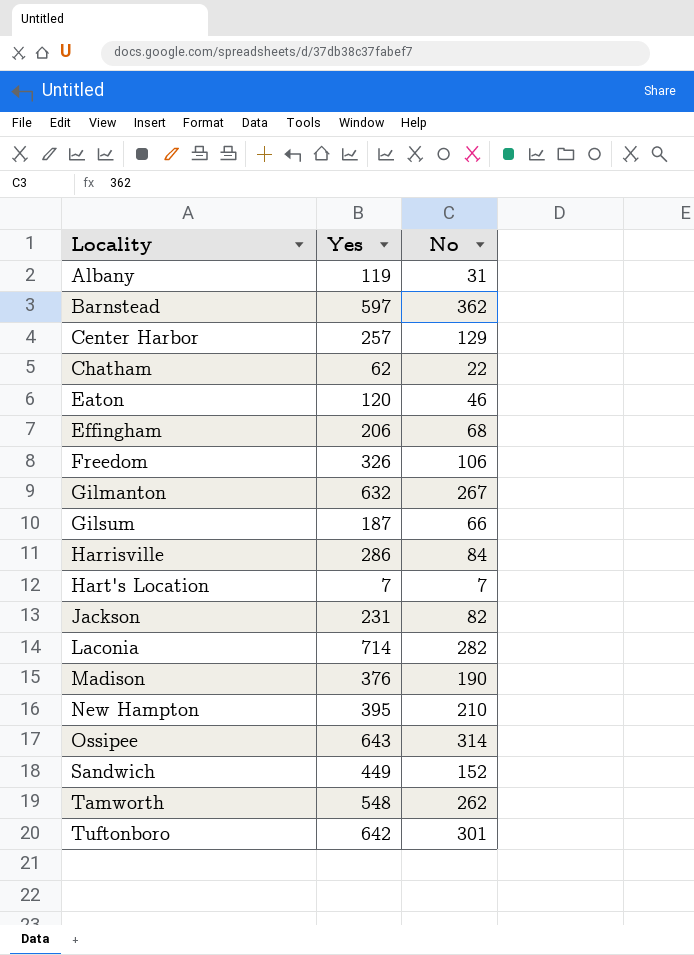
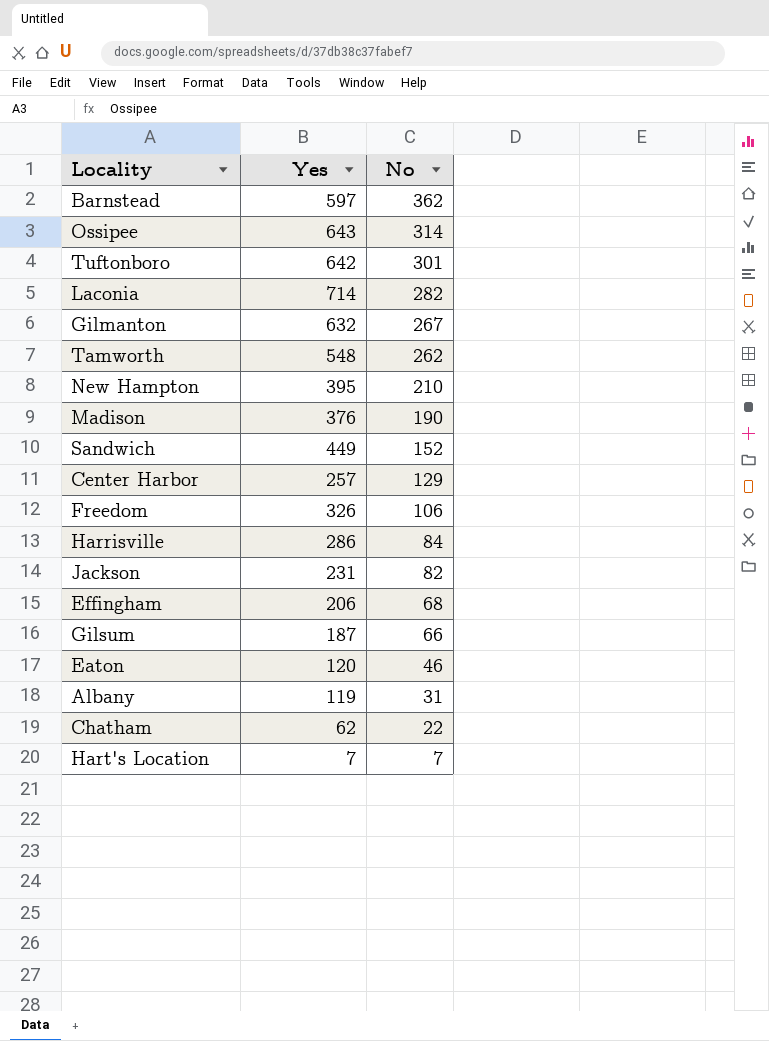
row order: Locality ascending -> No descending

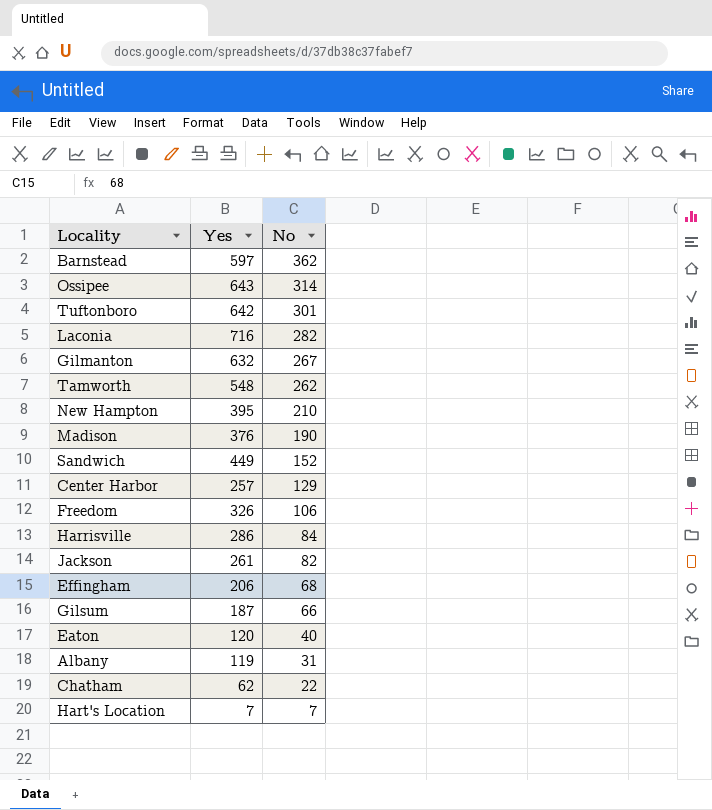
Laconia | Yes: 714 -> 716
Jackson | Yes: 231 -> 261
Eaton | No: 46 -> 40

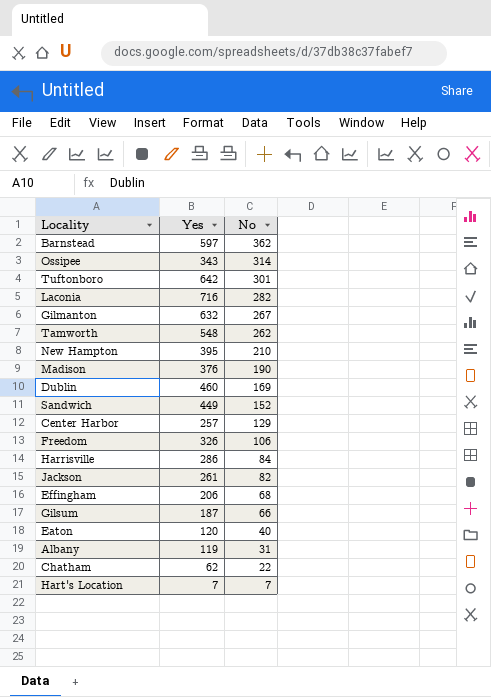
Ossipee | Yes: 643 -> 343
row Dublin: none -> 460 | 169

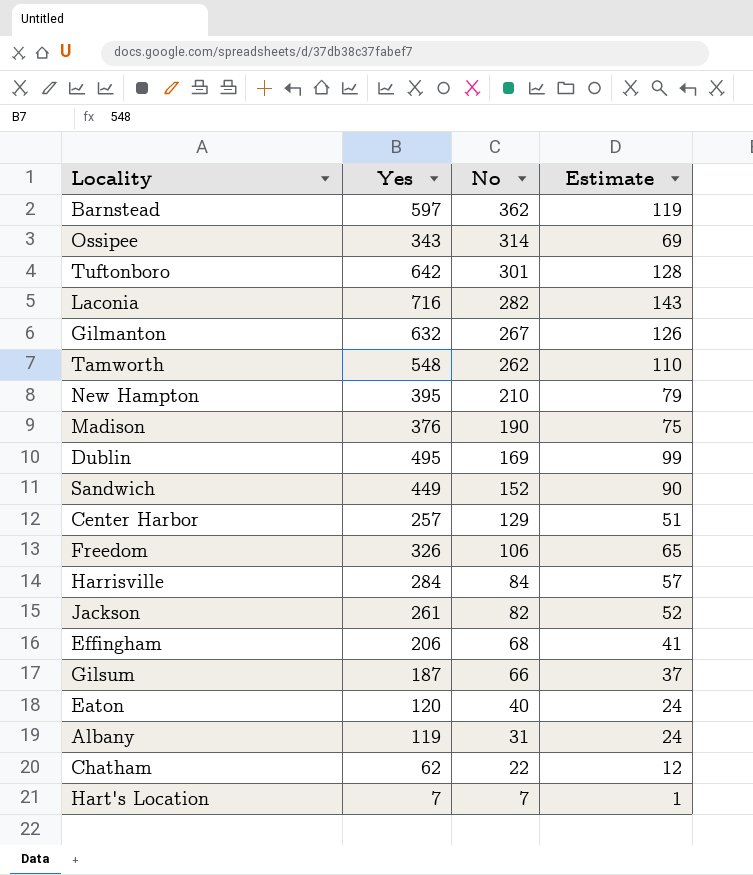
column Estimate | formula: none -> [Yes] * 0.2
Dublin | Yes: 460 -> 495
Harrisville | Yes: 286 -> 284

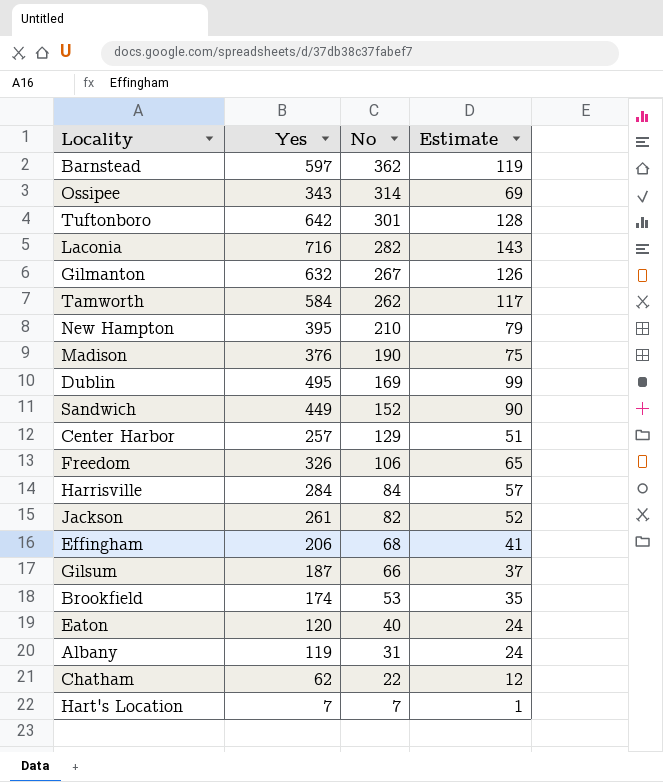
Tamworth | Yes: 548 -> 584
Tamworth | Estimate: 110 -> 117
row Brookfield: none -> 174 | 53 | 35

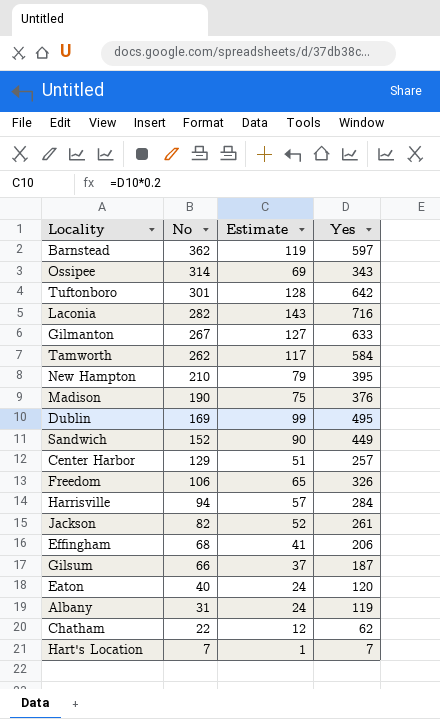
column Yes | position: 2 -> 4
row Brookfield: 174 | 53 | 35 -> none
Gilmanton | Estimate: 126 -> 127
Gilmanton | Yes: 632 -> 633
Harrisville | No: 84 -> 94

